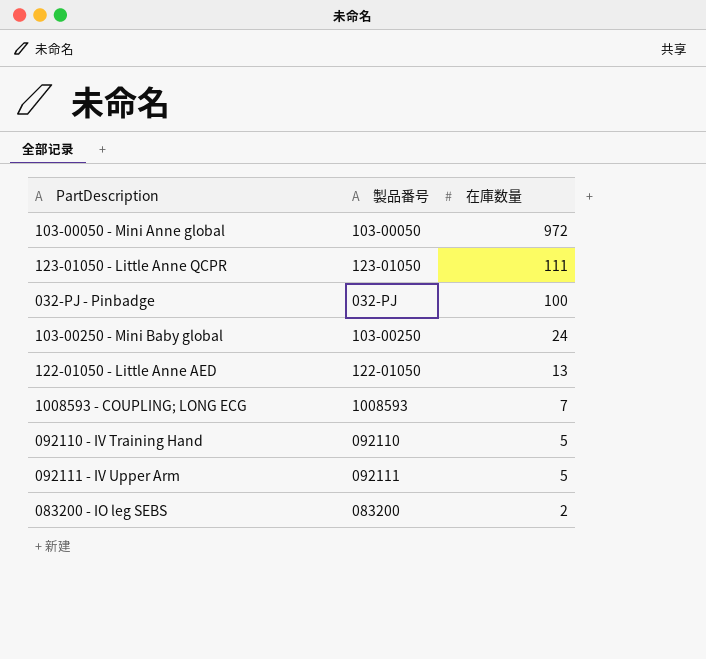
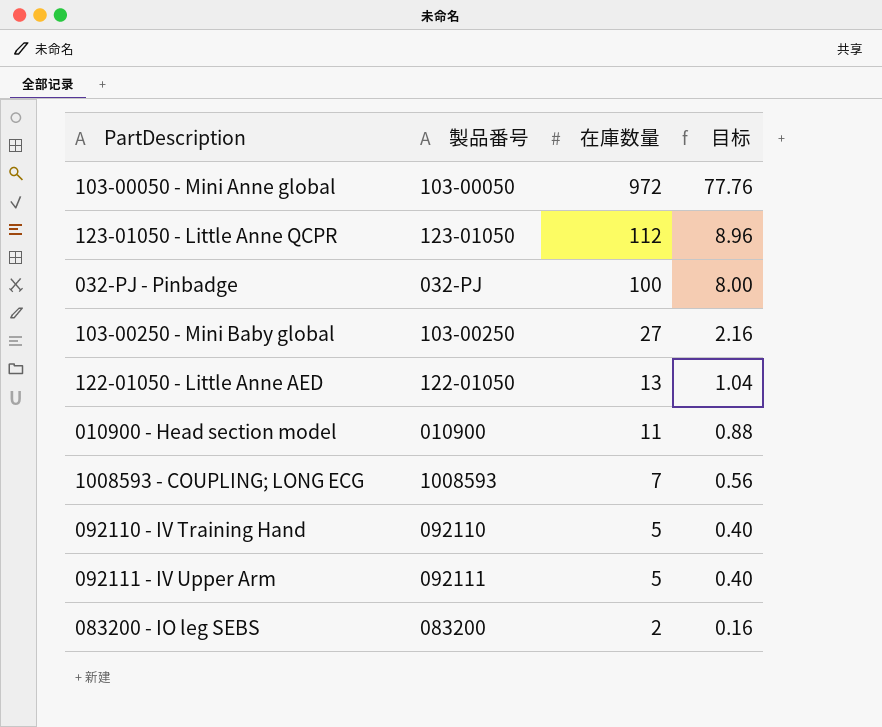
column 目标 | formula: none -> [在庫数量] * 0.08
123-01050 - Little Anne QCPR | 在庫数量: 111 -> 112
103-00250 - Mini Baby global | 在庫数量: 24 -> 27
row 010900 - Head section model: none -> 010900 | 11 | 0.88

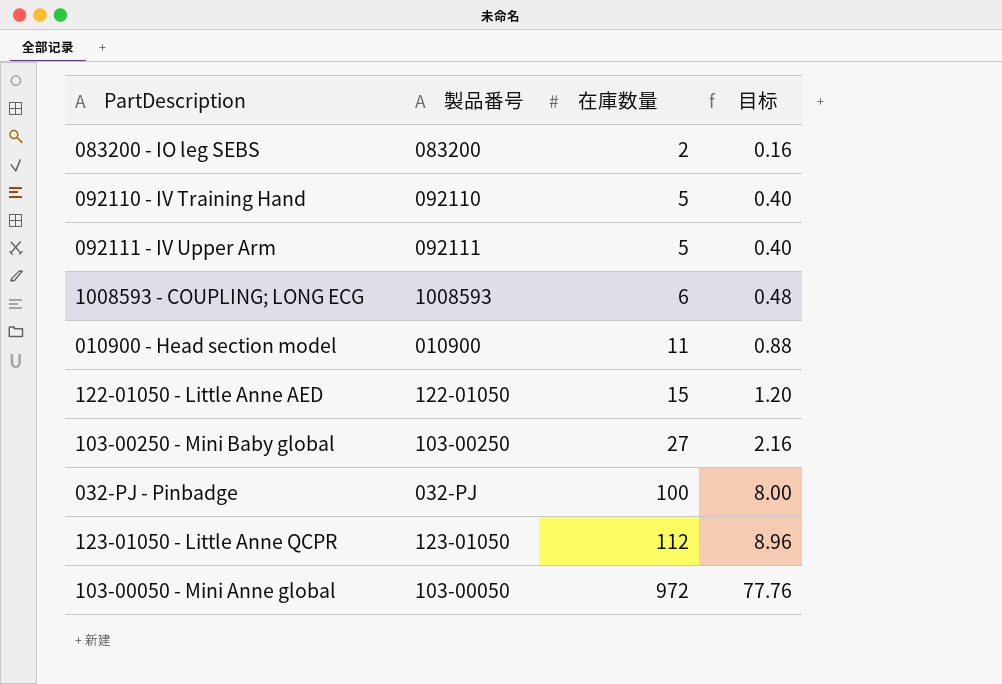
row order: 在庫数量 descending -> 在庫数量 ascending
1008593 - COUPLING; LONG ECG | 在庫数量: 7 -> 6
1008593 - COUPLING; LONG ECG | 目标: 0.56 -> 0.48
122-01050 - Little Anne AED | 在庫数量: 13 -> 15
122-01050 - Little Anne AED | 目标: 1.04 -> 1.20

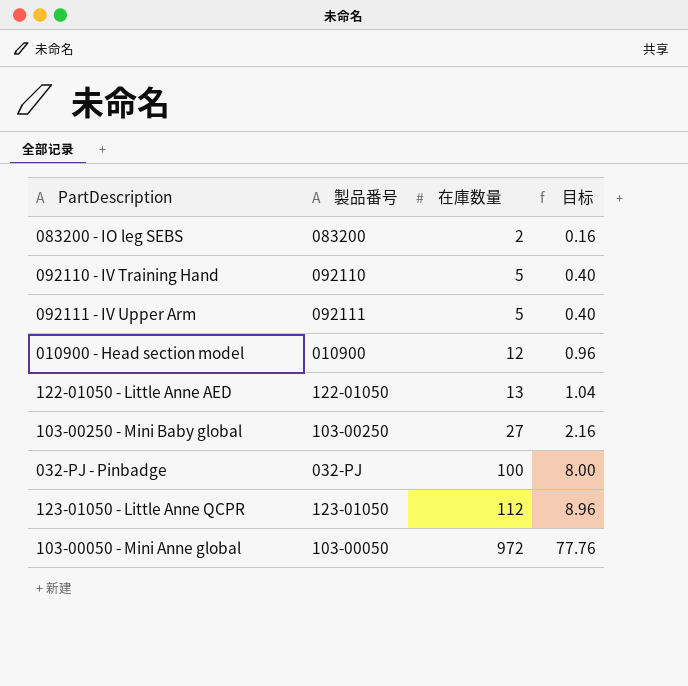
row 1008593 - COUPLING; LONG ECG: 1008593 | 6 | 0.48 -> none
010900 - Head section model | 在庫数量: 11 -> 12
010900 - Head section model | 目标: 0.88 -> 0.96
122-01050 - Little Anne AED | 在庫数量: 15 -> 13
122-01050 - Little Anne AED | 目标: 1.20 -> 1.04

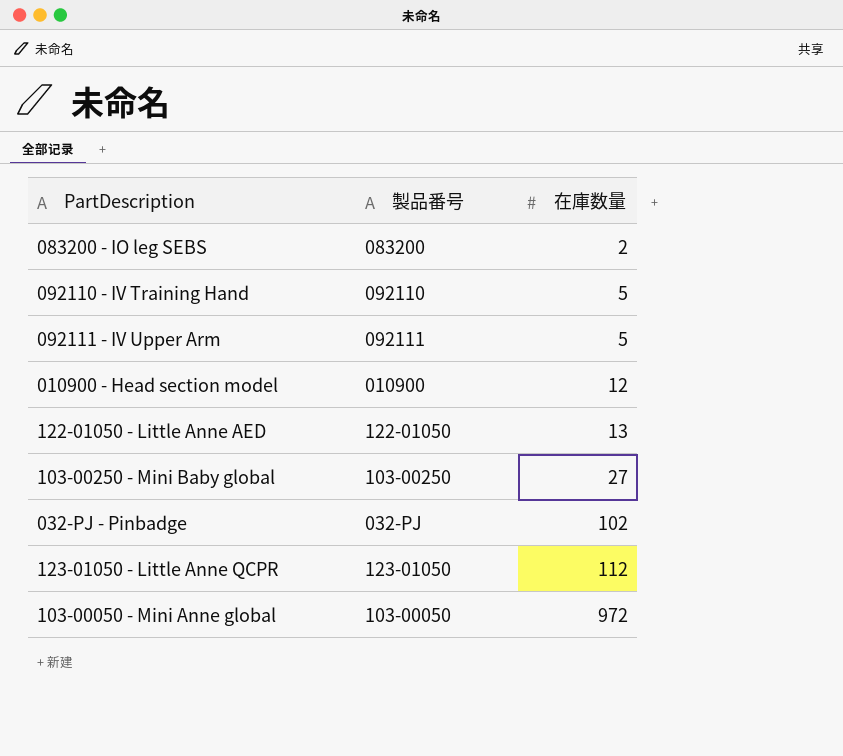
column 目标 | formula: [在庫数量] * 0.08 -> none
032-PJ - Pinbadge | 在庫数量: 100 -> 102

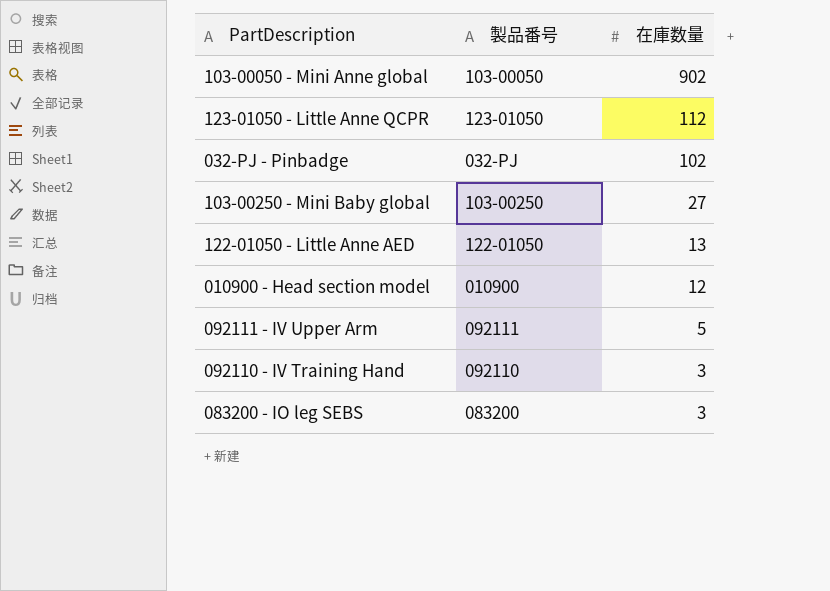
row order: 在庫数量 ascending -> 在庫数量 descending
103-00050 - Mini Anne global | 在庫数量: 972 -> 902
092110 - IV Training Hand | 在庫数量: 5 -> 3
083200 - IO leg SEBS | 在庫数量: 2 -> 3

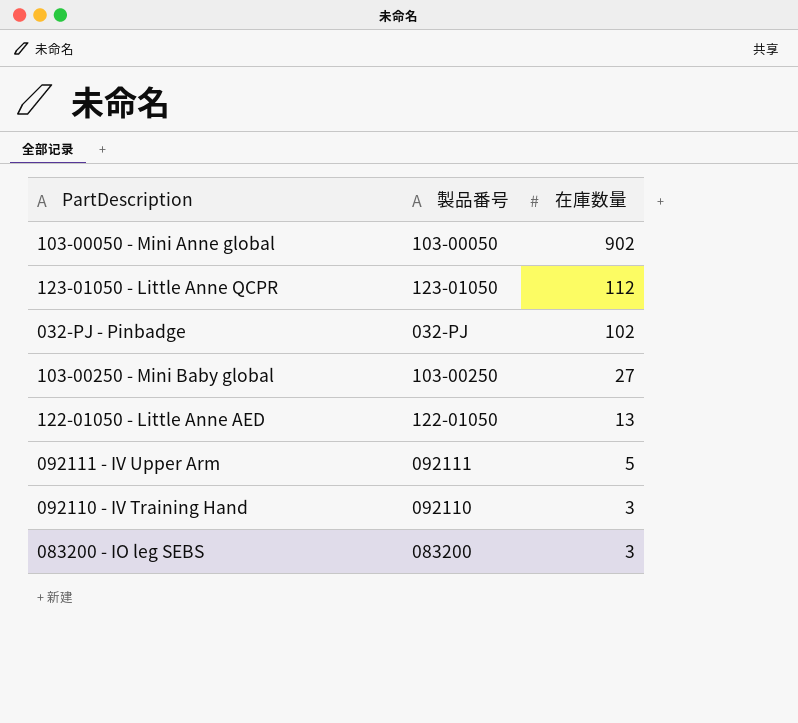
row 010900 - Head section model: 010900 | 12 -> none

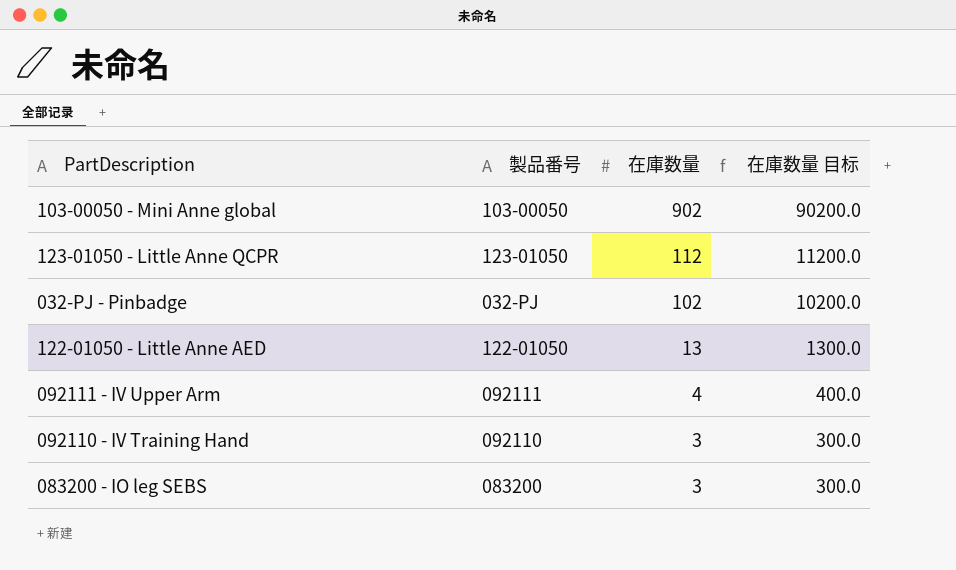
column 在庫数量 目标 | formula: none -> [在庫数量] * 100
row 103-00250 - Mini Baby global: 103-00250 | 27 -> none
092111 - IV Upper Arm | 在庫数量: 5 -> 4

